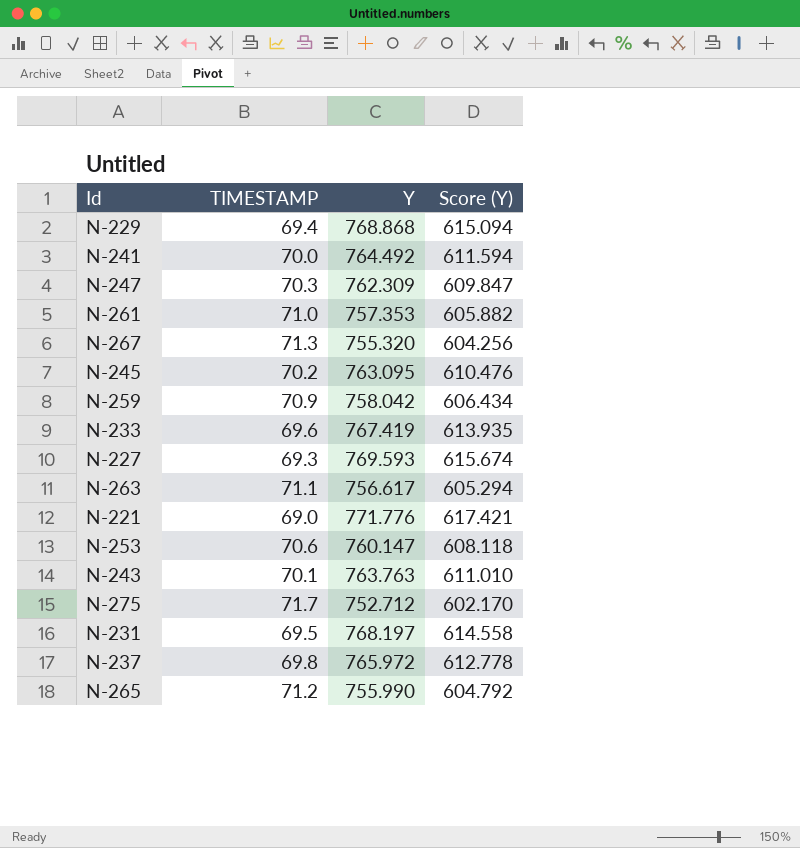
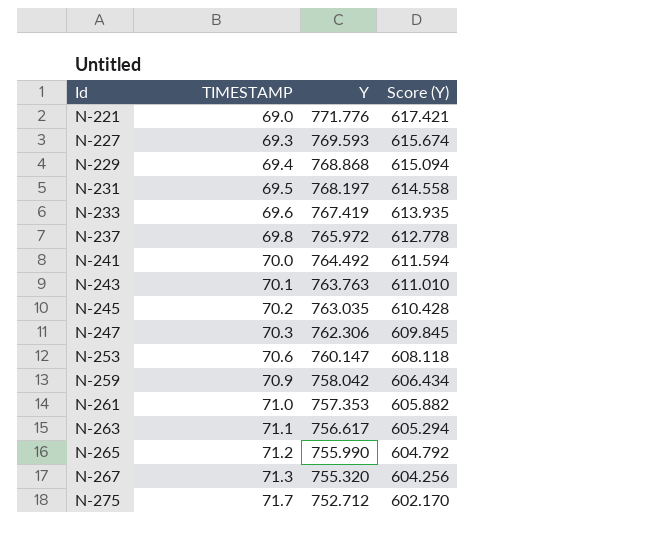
row order: none -> Id ascending
N-245 | Y: 763.095 -> 763.035
N-245 | Score (Y): 610.476 -> 610.428
N-247 | Y: 762.309 -> 762.306
N-247 | Score (Y): 609.847 -> 609.845

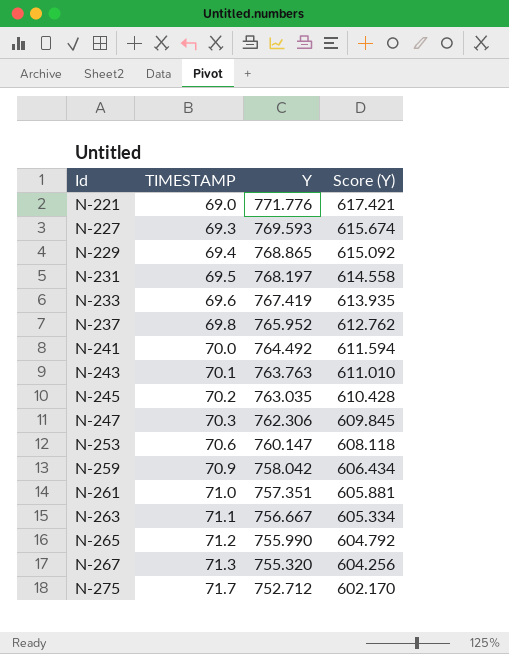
N-229 | Y: 768.868 -> 768.865
N-229 | Score (Y): 615.094 -> 615.092
N-237 | Y: 765.972 -> 765.952
N-237 | Score (Y): 612.778 -> 612.762
N-261 | Y: 757.353 -> 757.351
N-261 | Score (Y): 605.882 -> 605.881
N-263 | Y: 756.617 -> 756.667
N-263 | Score (Y): 605.294 -> 605.334

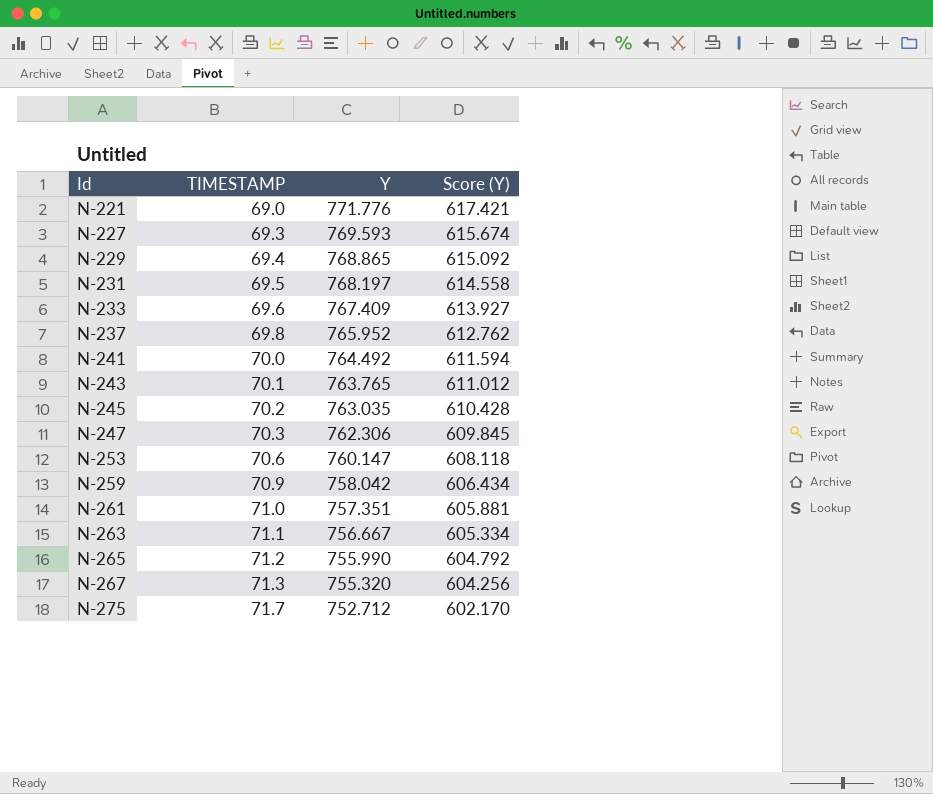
N-233 | Y: 767.419 -> 767.409
N-233 | Score (Y): 613.935 -> 613.927
N-243 | Y: 763.763 -> 763.765
N-243 | Score (Y): 611.010 -> 611.012

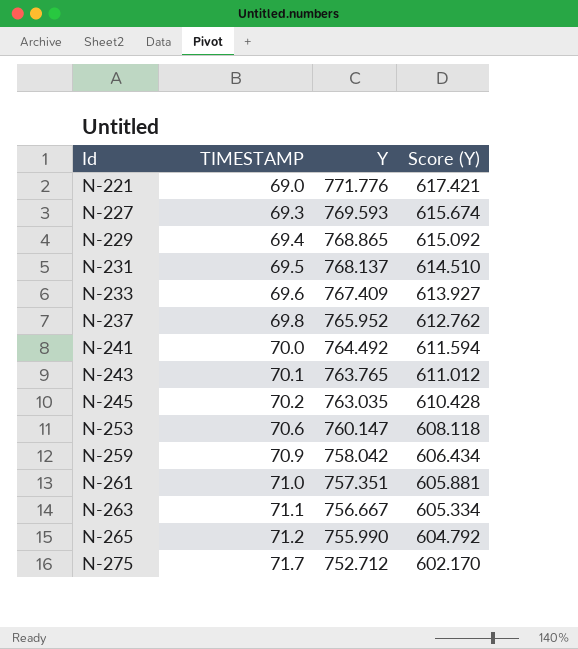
row N-247: 70.3 | 762.306 | 609.845 -> none
row N-267: 71.3 | 755.320 | 604.256 -> none
N-231 | Y: 768.197 -> 768.137
N-231 | Score (Y): 614.558 -> 614.510

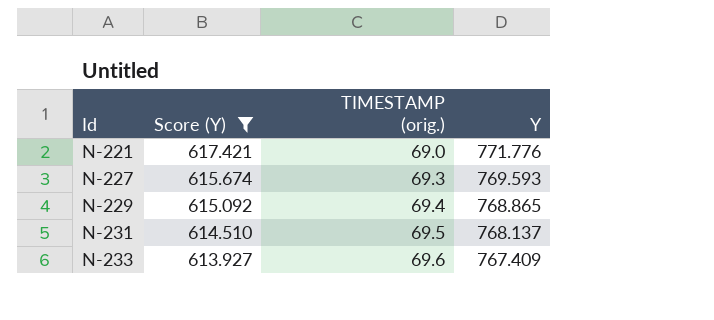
filter: none -> Score (Y) >= 613.927
column Score (Y) | position: 4 -> 2
column name: TIMESTAMP -> TIMESTAMP (orig.)

